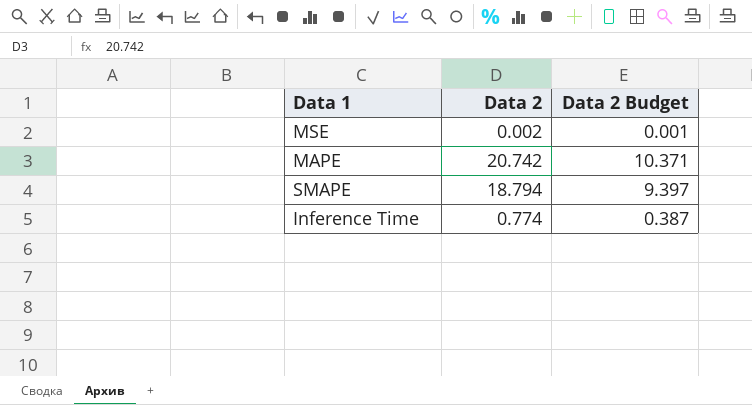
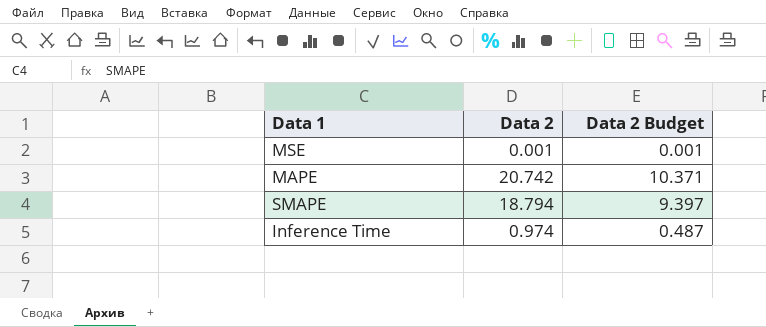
MSE | Data 2: 0.002 -> 0.001
Inference Time | Data 2: 0.774 -> 0.974
Inference Time | Data 2 Budget: 0.387 -> 0.487

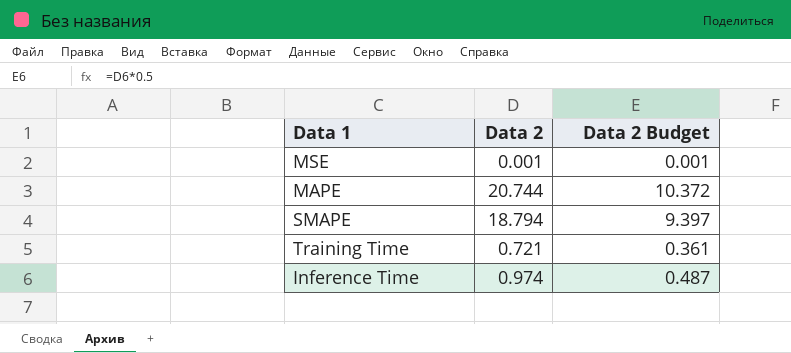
MAPE | Data 2: 20.742 -> 20.744
MAPE | Data 2 Budget: 10.371 -> 10.372
row Training Time: none -> 0.721 | 0.361

